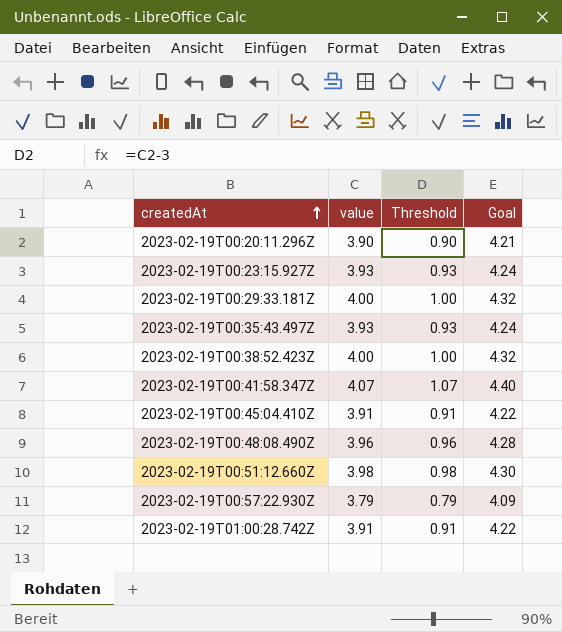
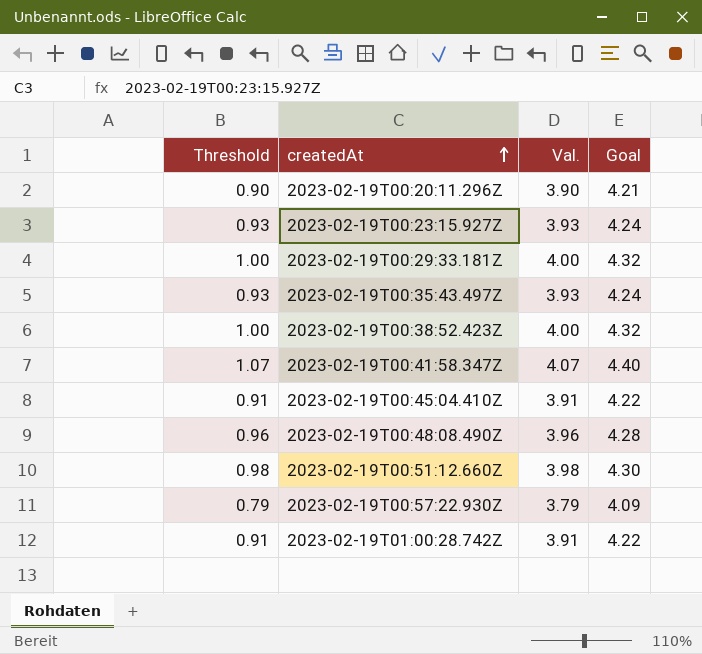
column Threshold | position: 3 -> 1
column name: value -> Val.

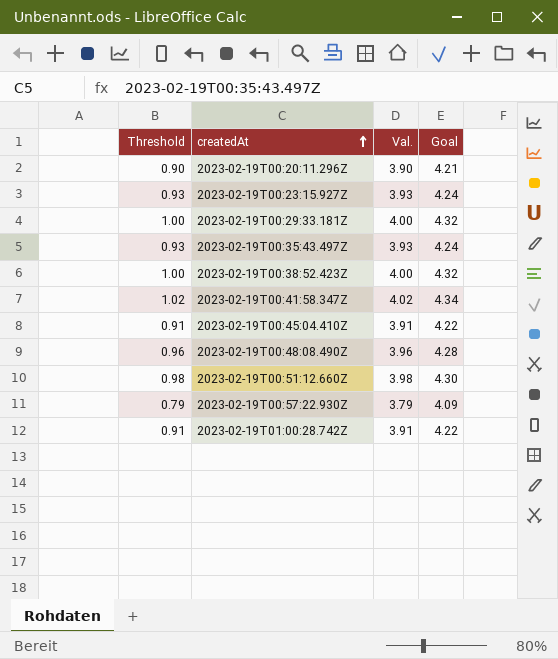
2023-02-19T00:41:58.347Z | Threshold: 1.07 -> 1.02
2023-02-19T00:41:58.347Z | Val.: 4.07 -> 4.02
2023-02-19T00:41:58.347Z | Goal: 4.40 -> 4.34

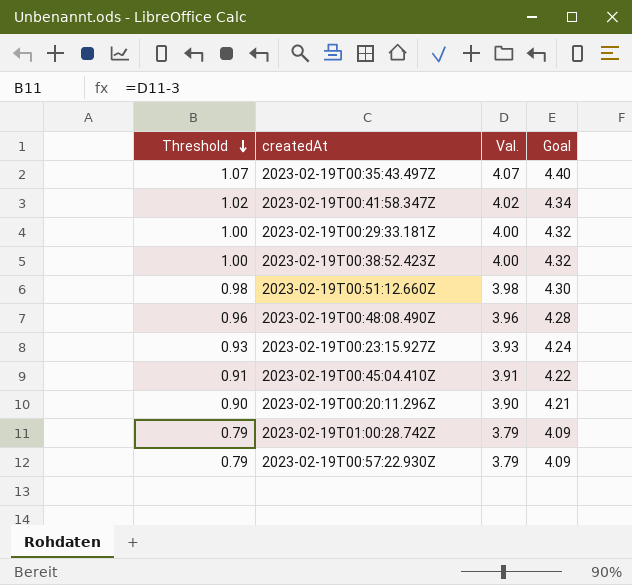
row order: createdAt ascending -> Threshold descending
2023-02-19T00:35:43.497Z | Threshold: 0.93 -> 1.07
2023-02-19T00:35:43.497Z | Val.: 3.93 -> 4.07
2023-02-19T00:35:43.497Z | Goal: 4.24 -> 4.40
2023-02-19T01:00:28.742Z | Threshold: 0.91 -> 0.79
2023-02-19T01:00:28.742Z | Val.: 3.91 -> 3.79
2023-02-19T01:00:28.742Z | Goal: 4.22 -> 4.09

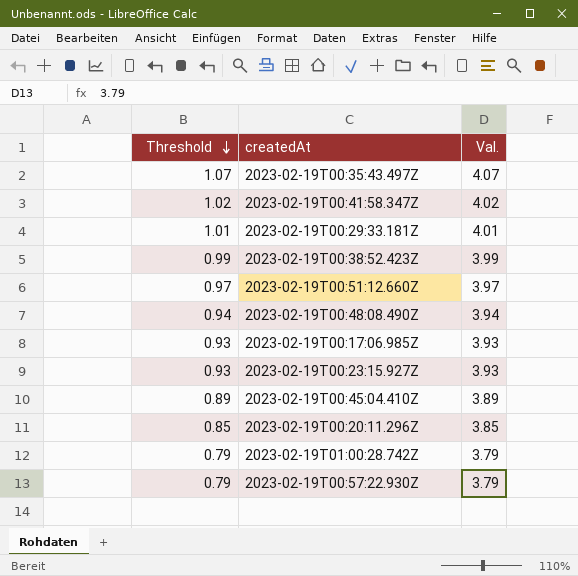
column Goal | formula: [Val.] * 1.08 -> none
2023-02-19T00:29:33.181Z | Threshold: 1.00 -> 1.01
2023-02-19T00:29:33.181Z | Val.: 4.00 -> 4.01
2023-02-19T00:38:52.423Z | Threshold: 1.00 -> 0.99
2023-02-19T00:38:52.423Z | Val.: 4.00 -> 3.99
2023-02-19T00:51:12.660Z | Threshold: 0.98 -> 0.97
2023-02-19T00:51:12.660Z | Val.: 3.98 -> 3.97
2023-02-19T00:48:08.490Z | Threshold: 0.96 -> 0.94
2023-02-19T00:48:08.490Z | Val.: 3.96 -> 3.94
row 2023-02-19T00:17:06.985Z: none -> 0.93 | 3.93
2023-02-19T00:45:04.410Z | Threshold: 0.91 -> 0.89
2023-02-19T00:45:04.410Z | Val.: 3.91 -> 3.89
2023-02-19T00:20:11.296Z | Threshold: 0.90 -> 0.85
2023-02-19T00:20:11.296Z | Val.: 3.90 -> 3.85

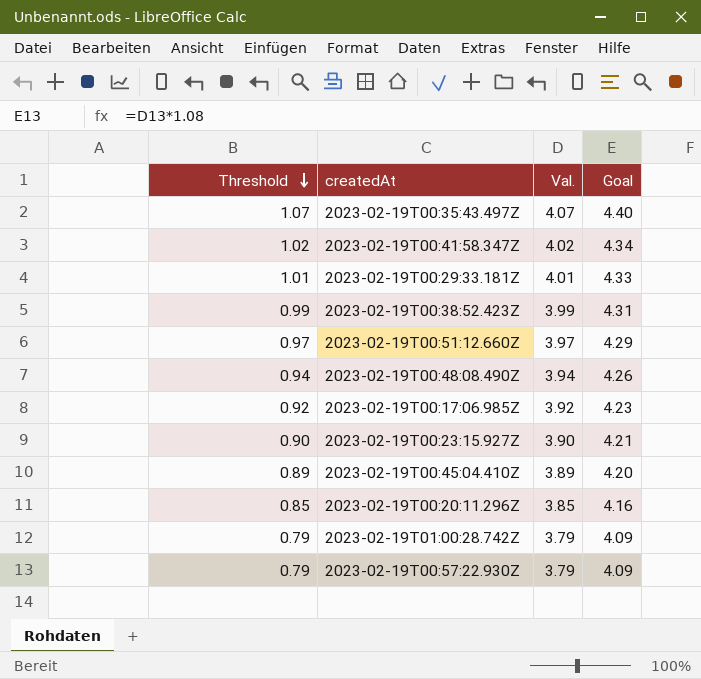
column Goal | formula: none -> [Val.] * 1.08
2023-02-19T00:17:06.985Z | Threshold: 0.93 -> 0.92
2023-02-19T00:17:06.985Z | Val.: 3.93 -> 3.92
2023-02-19T00:23:15.927Z | Threshold: 0.93 -> 0.90
2023-02-19T00:23:15.927Z | Val.: 3.93 -> 3.90

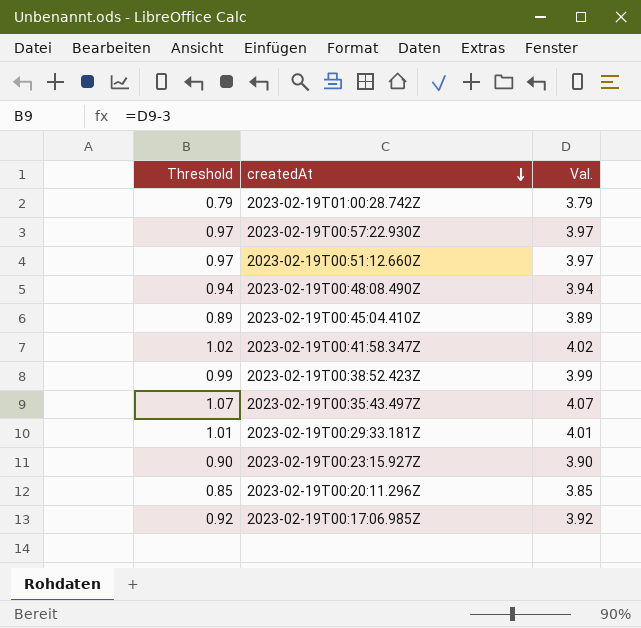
row order: Threshold descending -> createdAt descending
column Goal | formula: [Val.] * 1.08 -> none
2023-02-19T00:57:22.930Z | Threshold: 0.79 -> 0.97
2023-02-19T00:57:22.930Z | Val.: 3.79 -> 3.97

